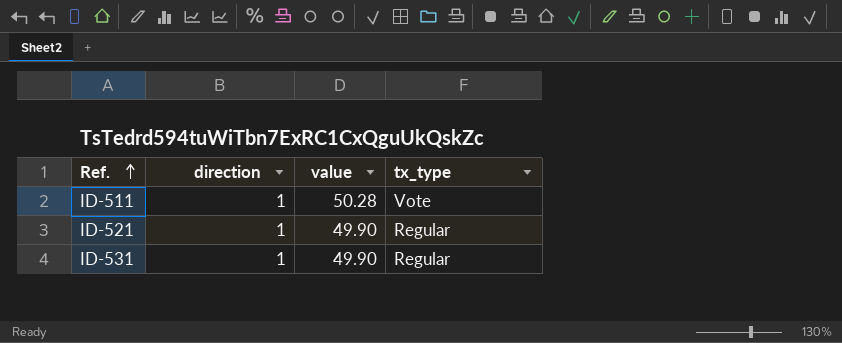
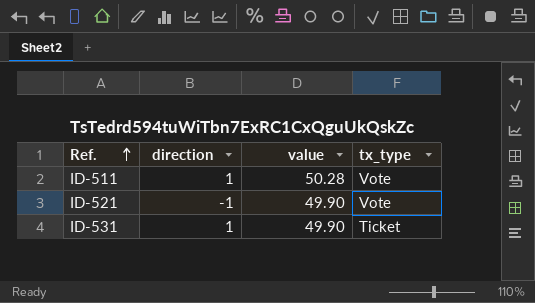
ID-521 | direction: 1 -> -1
ID-521 | tx_type: Regular -> Vote
ID-531 | tx_type: Regular -> Ticket

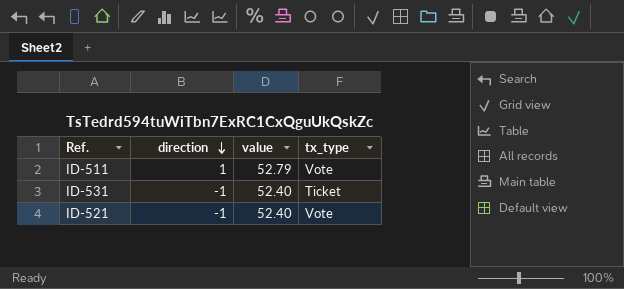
row order: Ref. ascending -> direction descending
ID-511 | value: 50.28 -> 52.79
ID-531 | direction: 1 -> -1
ID-531 | value: 49.90 -> 52.40
ID-521 | value: 49.90 -> 52.40

